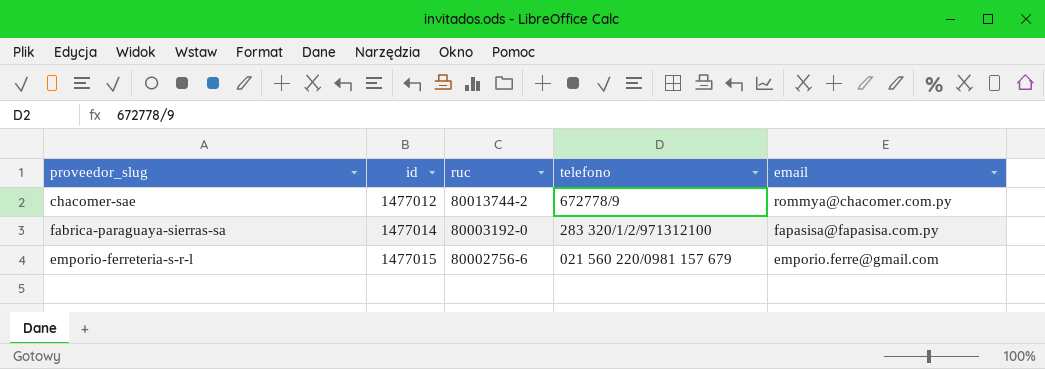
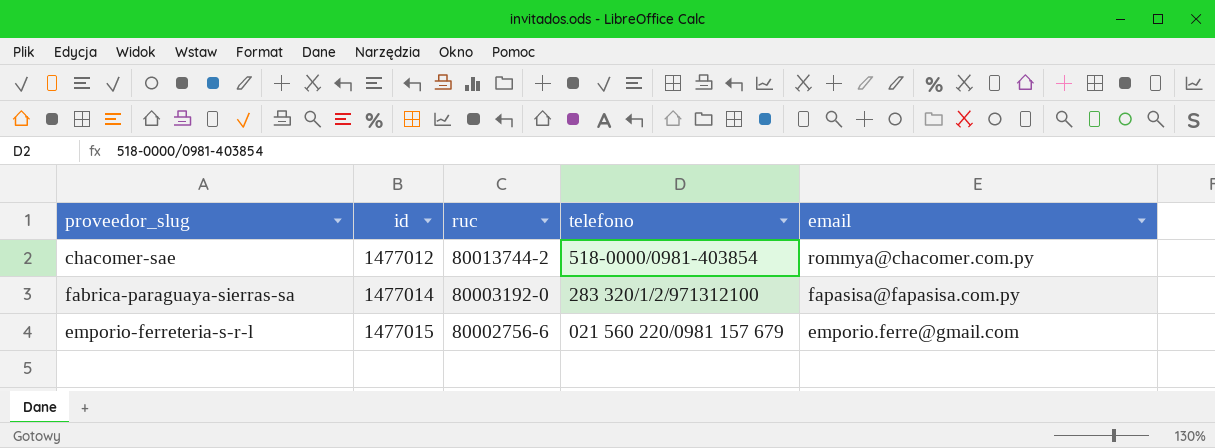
chacomer-sae | telefono: 672778/9 -> 518-0000/0981-403854

